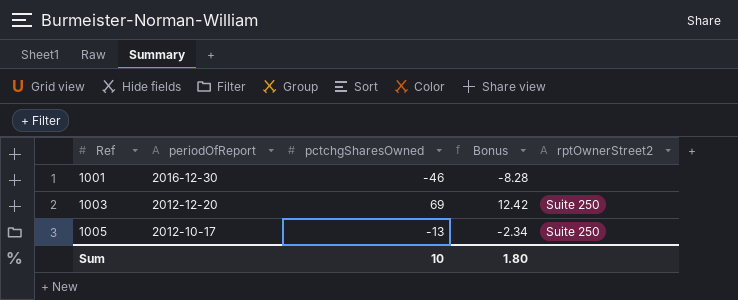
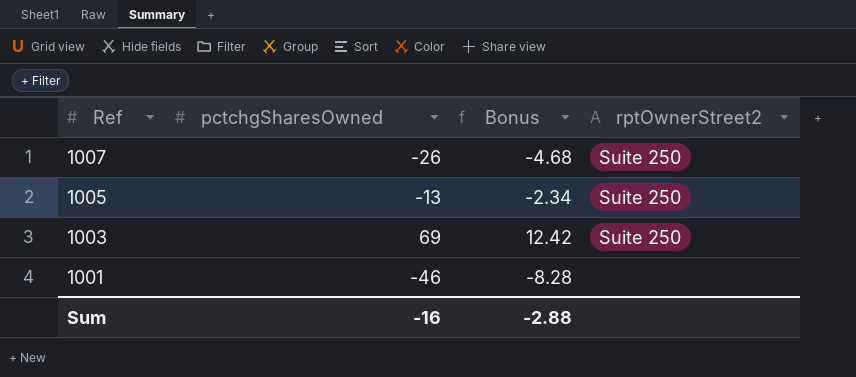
row order: Ref ascending -> Ref descending
column periodOfReport | position: 2 -> none
row 1007: none -> -26 | -4.68 | Suite 250
Sum | pctchgSharesOwned: 10 -> -16
Sum | Bonus: 1.80 -> -2.88

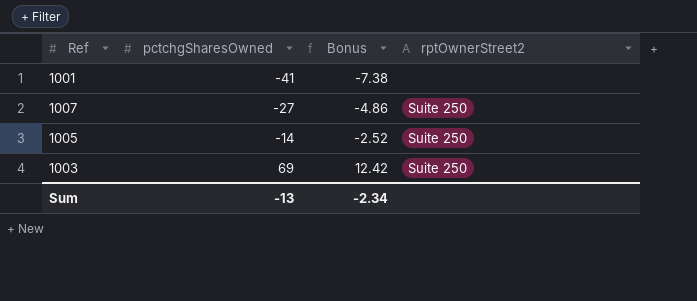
row order: Ref descending -> pctchgSharesOwned ascending
1001 | pctchgSharesOwned: -46 -> -41
1001 | Bonus: -8.28 -> -7.38
1007 | pctchgSharesOwned: -26 -> -27
1007 | Bonus: -4.68 -> -4.86
1005 | pctchgSharesOwned: -13 -> -14
1005 | Bonus: -2.34 -> -2.52
Sum | pctchgSharesOwned: -16 -> -13
Sum | Bonus: -2.88 -> -2.34

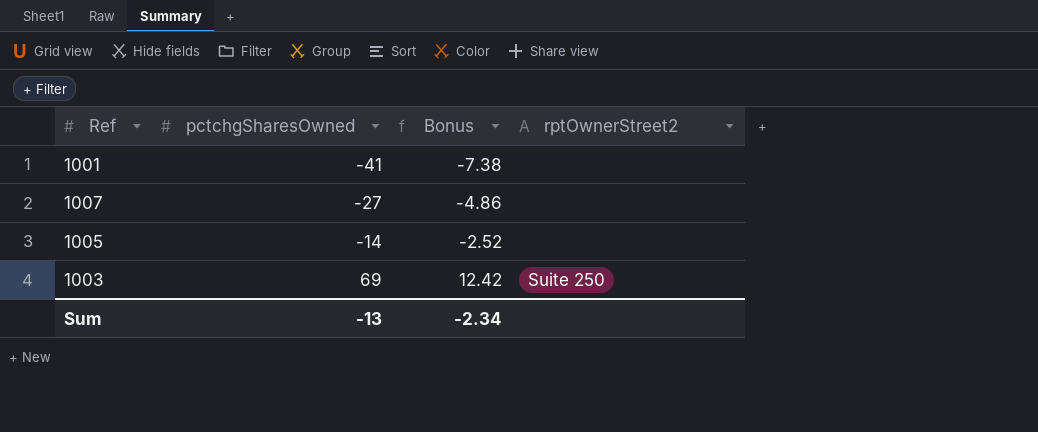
1007 | rptOwnerStreet2: Suite 250 -> none
1005 | rptOwnerStreet2: Suite 250 -> none

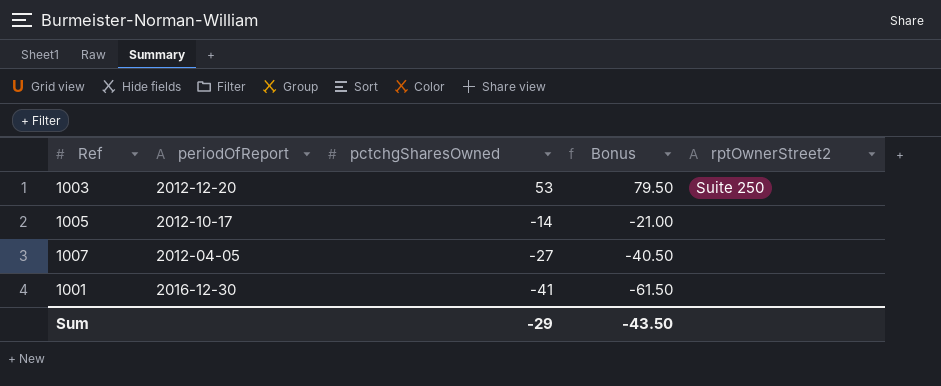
row order: pctchgSharesOwned ascending -> pctchgSharesOwned descending
column periodOfReport | position: none -> 2
column Bonus | formula: [pctchgSharesOwned] * 0.18 -> [pctchgSharesOwned] * 1.5
1003 | pctchgSharesOwned: 69 -> 53
Sum | pctchgSharesOwned: -13 -> -29
Sum | Bonus: -2.34 -> -43.50

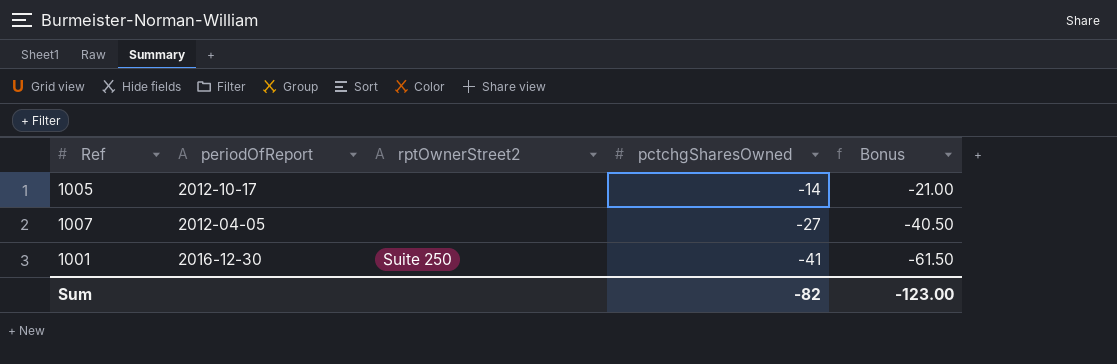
column rptOwnerStreet2 | position: 5 -> 3
row 1003: 2012-12-20 | 53 | 79.50 | Suite 250 -> none
1001 | rptOwnerStreet2: none -> Suite 250
Sum | pctchgSharesOwned: -29 -> -82
Sum | Bonus: -43.50 -> -123.00

